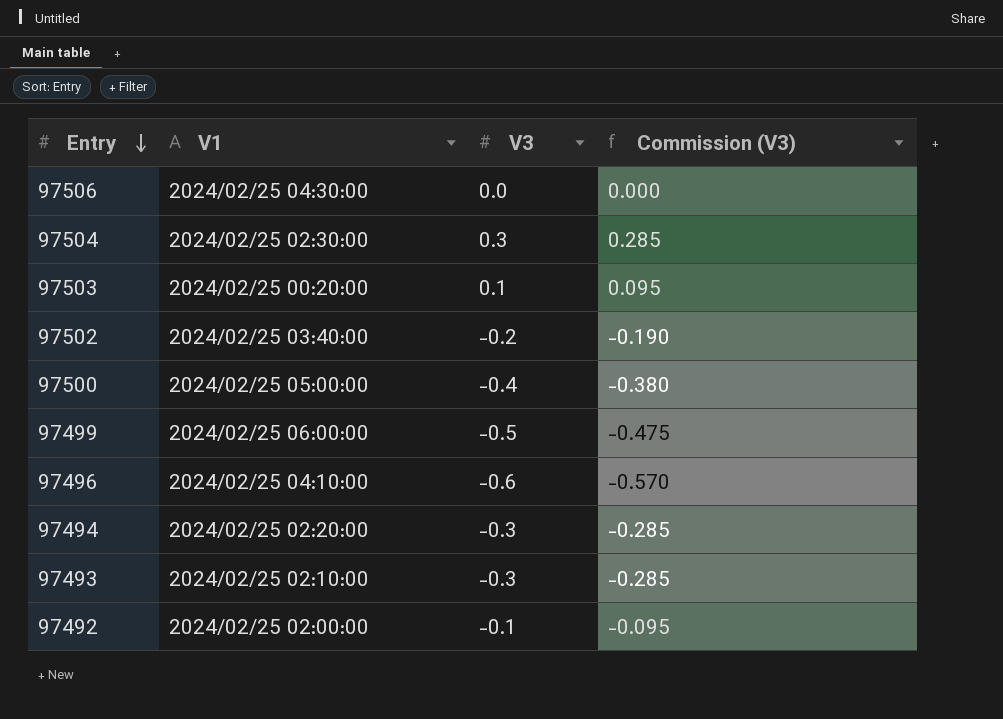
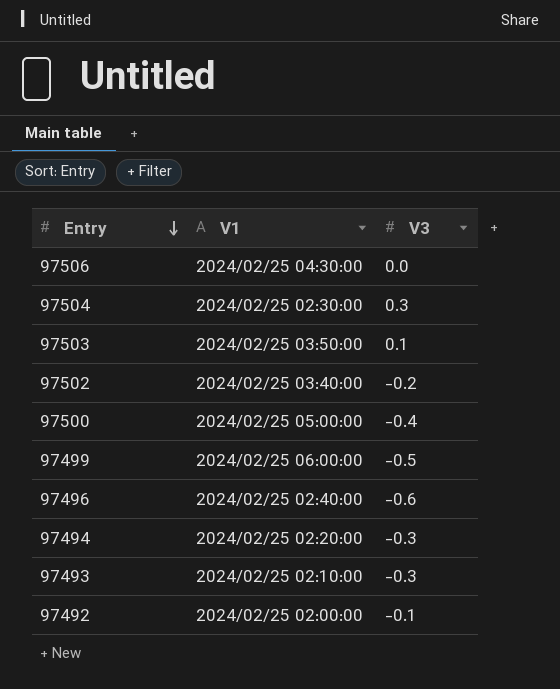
column Commission (V3) | formula: [V3] * 0.95 -> none
97503 | V1: 2024/02/25 00:20:00 -> 2024/02/25 03:50:00
97496 | V1: 2024/02/25 04:10:00 -> 2024/02/25 02:40:00

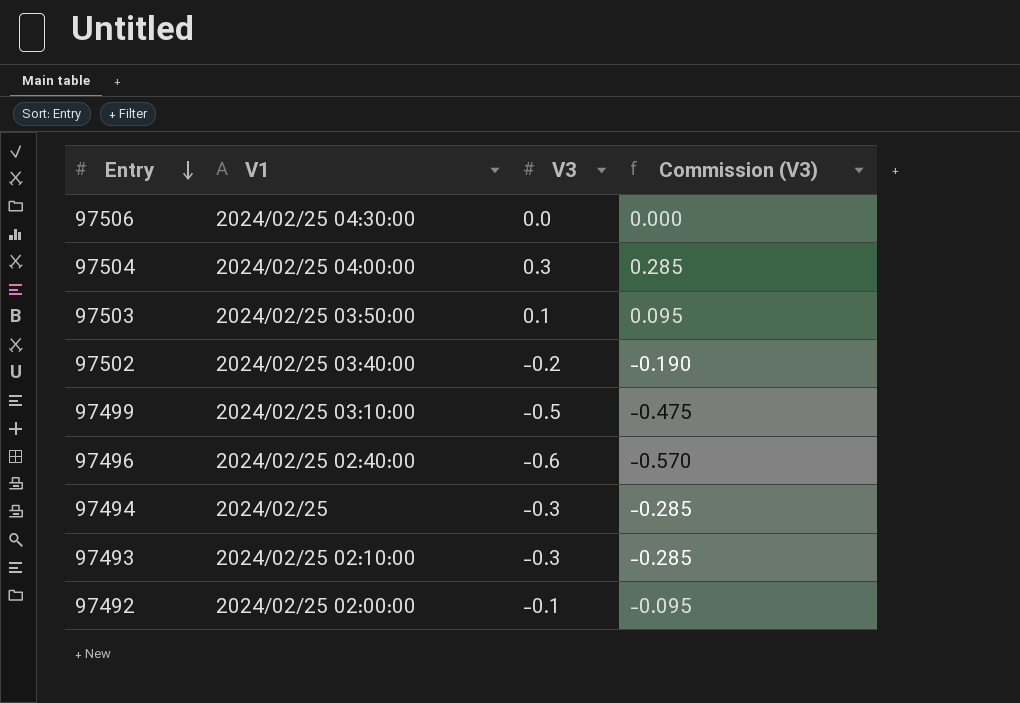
column Commission (V3) | formula: none -> [V3] * 0.95
row 97500: 2024/02/25 05:00:00 | -0.4 -> none
97504 | V1: 2024/02/25 02:30:00 -> 2024/02/25 04:00:00
97499 | V1: 2024/02/25 06:00:00 -> 2024/02/25 03:10:00
97494 | V1: 2024/02/25 02:20:00 -> 2024/02/25

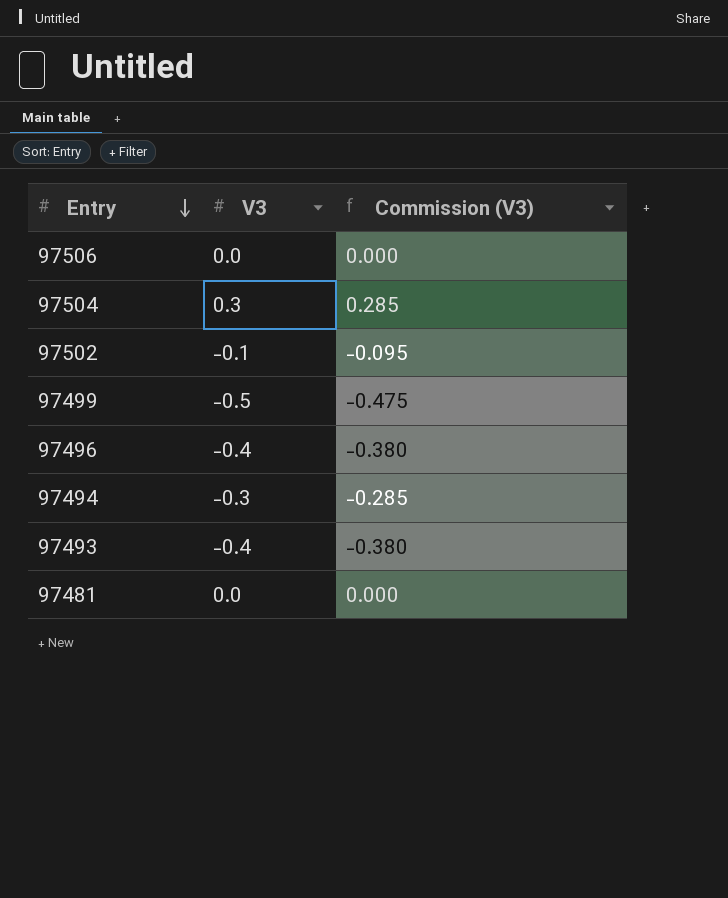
column V1 | position: 2 -> none
row 97503: 2024/02/25 03:50:00 | 0.1 | 0.095 -> none
row 97492: 2024/02/25 02:00:00 | -0.1 | -0.095 -> none
97502 | V3: -0.2 -> -0.1
97502 | Commission (V3): -0.190 -> -0.095
97496 | V3: -0.6 -> -0.4
97496 | Commission (V3): -0.570 -> -0.380
97493 | V3: -0.3 -> -0.4
97493 | Commission (V3): -0.285 -> -0.380
row 97481: none -> 0.0 | 0.000

